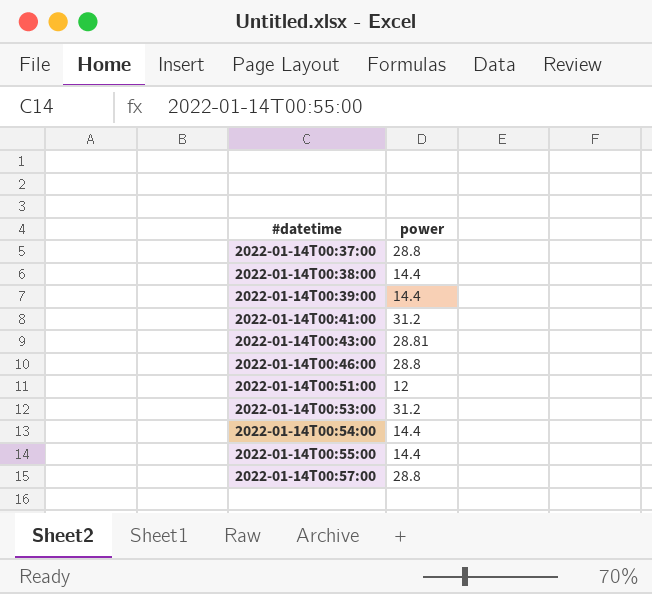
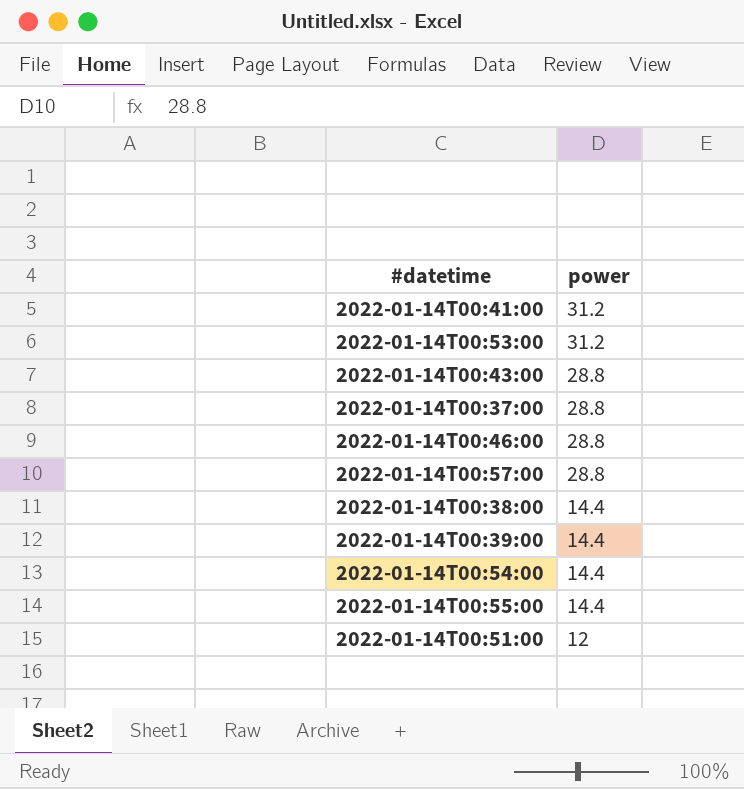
row order: #datetime ascending -> power descending
2022-01-14T00:43:00 | power: 28.81 -> 28.8

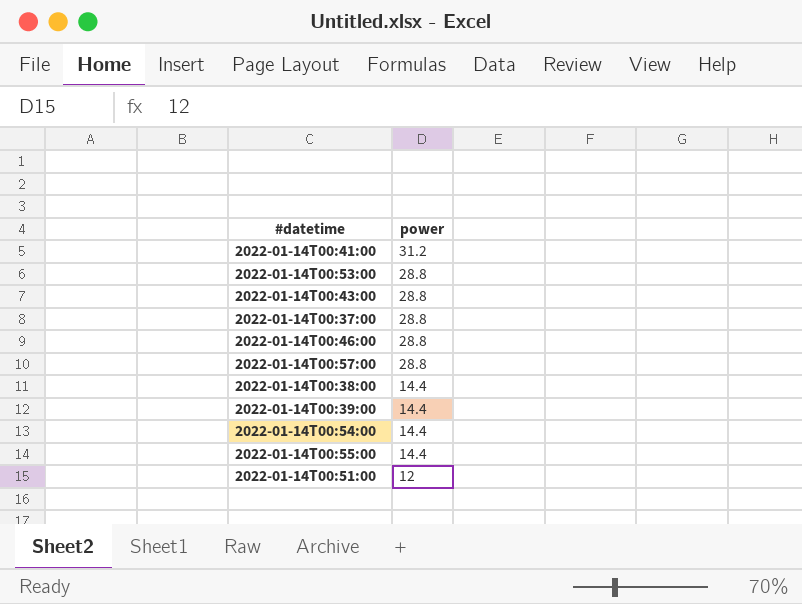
2022-01-14T00:53:00 | power: 31.2 -> 28.8

